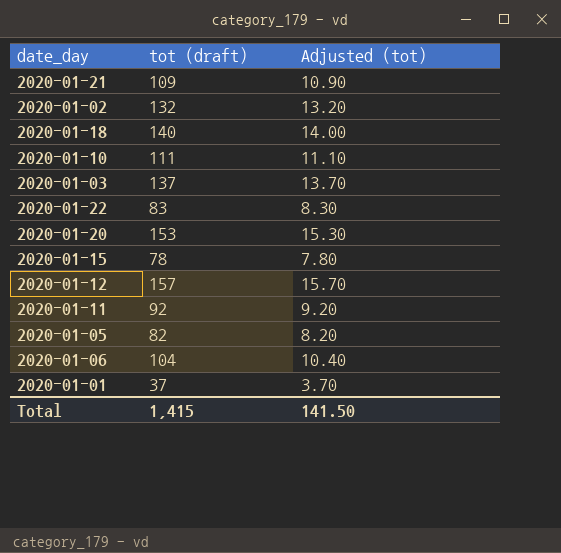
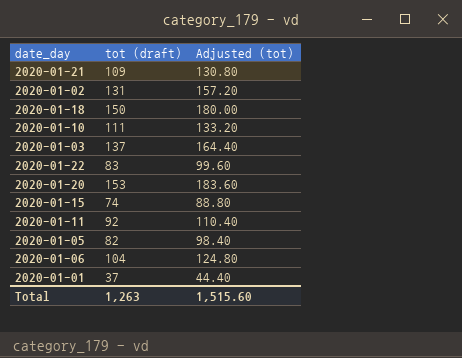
column Adjusted (tot) | formula: [tot (draft)] * 0.1 -> [tot (draft)] * 1.2
row 2020-01-12: 157 | 15.70 -> none
2020-01-02 | tot (draft): 132 -> 131
2020-01-18 | tot (draft): 140 -> 150
2020-01-15 | tot (draft): 78 -> 74
Total | tot (draft): 1,415 -> 1,263
Total | Adjusted (tot): 141.50 -> 1,515.60

